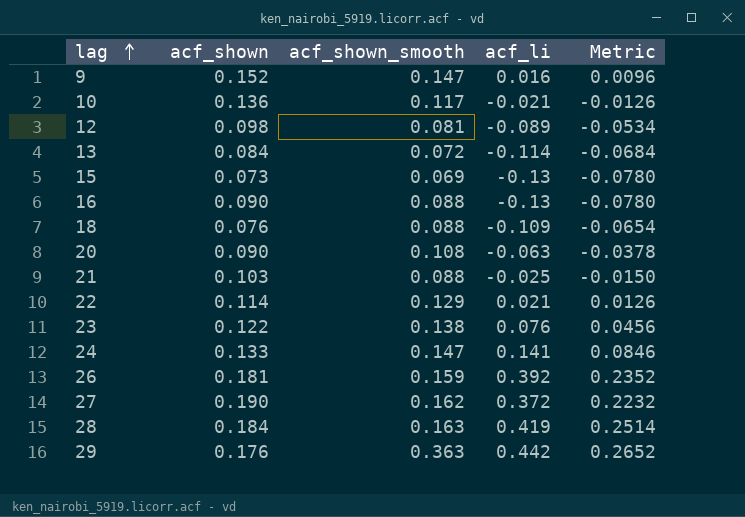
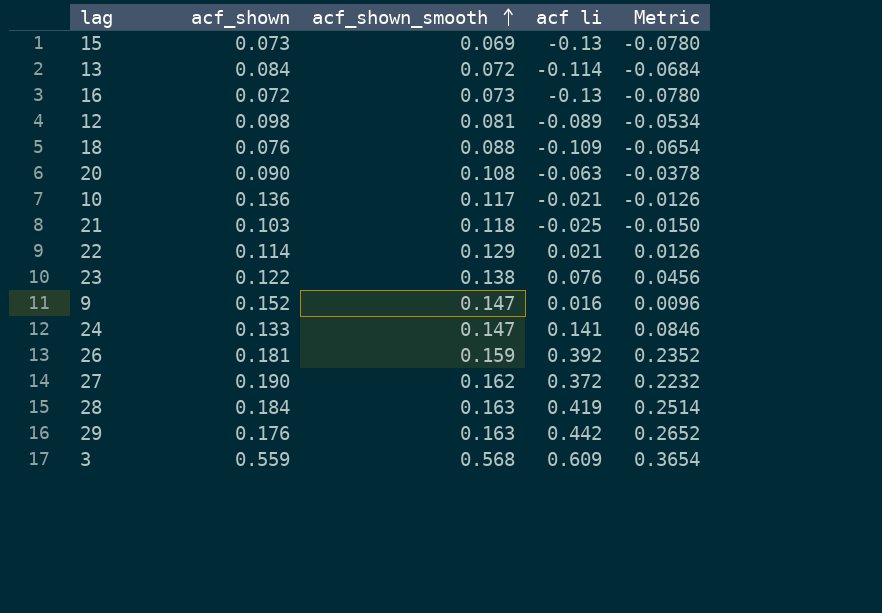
row order: lag ascending -> acf_shown_smooth ascending
column name: acf_li -> acf li
16 | acf_shown: 0.090 -> 0.072
16 | acf_shown_smooth: 0.088 -> 0.073
21 | acf_shown_smooth: 0.088 -> 0.118
29 | acf_shown_smooth: 0.363 -> 0.163
row 3: none -> 0.559 | 0.568 | 0.609 | 0.3654

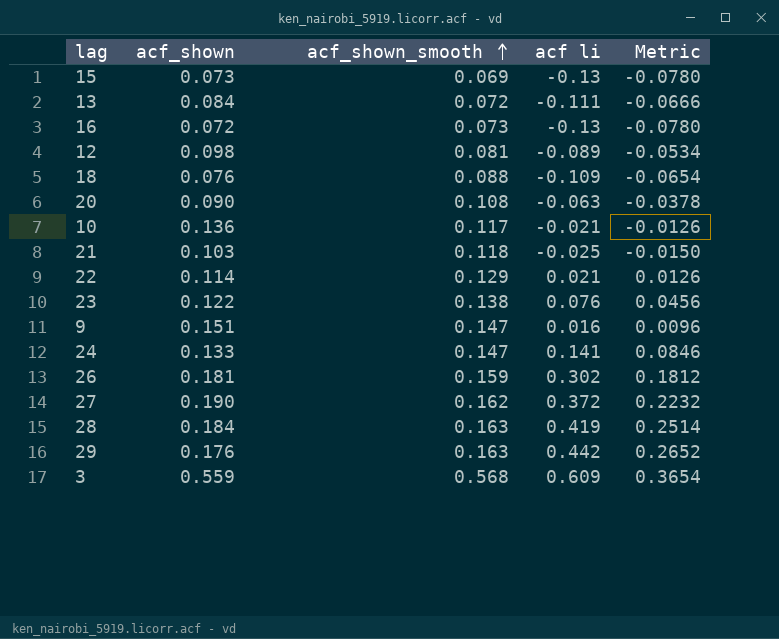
13 | acf li: -0.114 -> -0.111
13 | Metric: -0.0684 -> -0.0666
9 | acf_shown: 0.152 -> 0.151
26 | acf li: 0.392 -> 0.302
26 | Metric: 0.2352 -> 0.1812

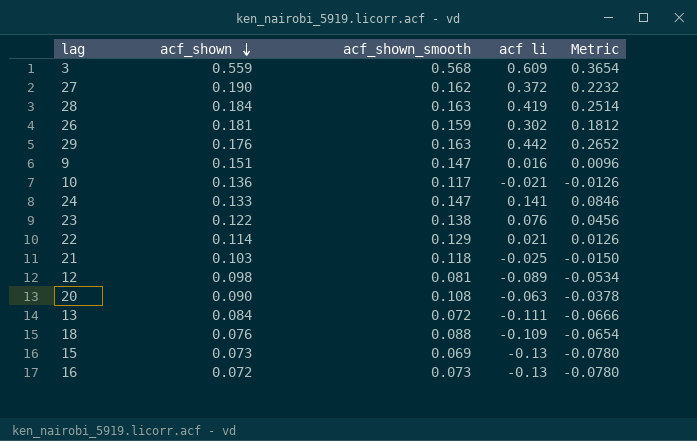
row order: acf_shown_smooth ascending -> acf_shown descending

